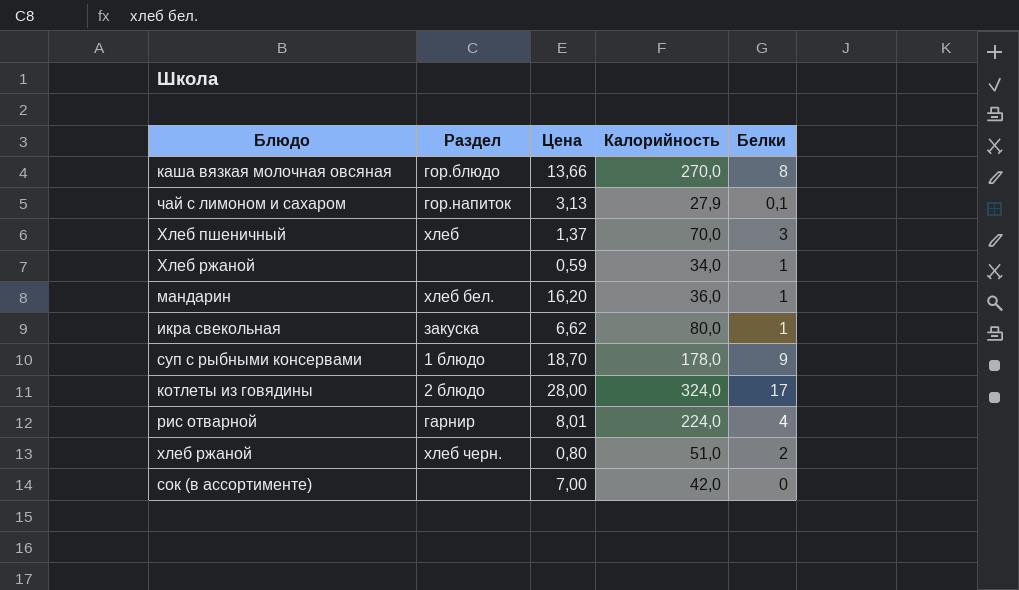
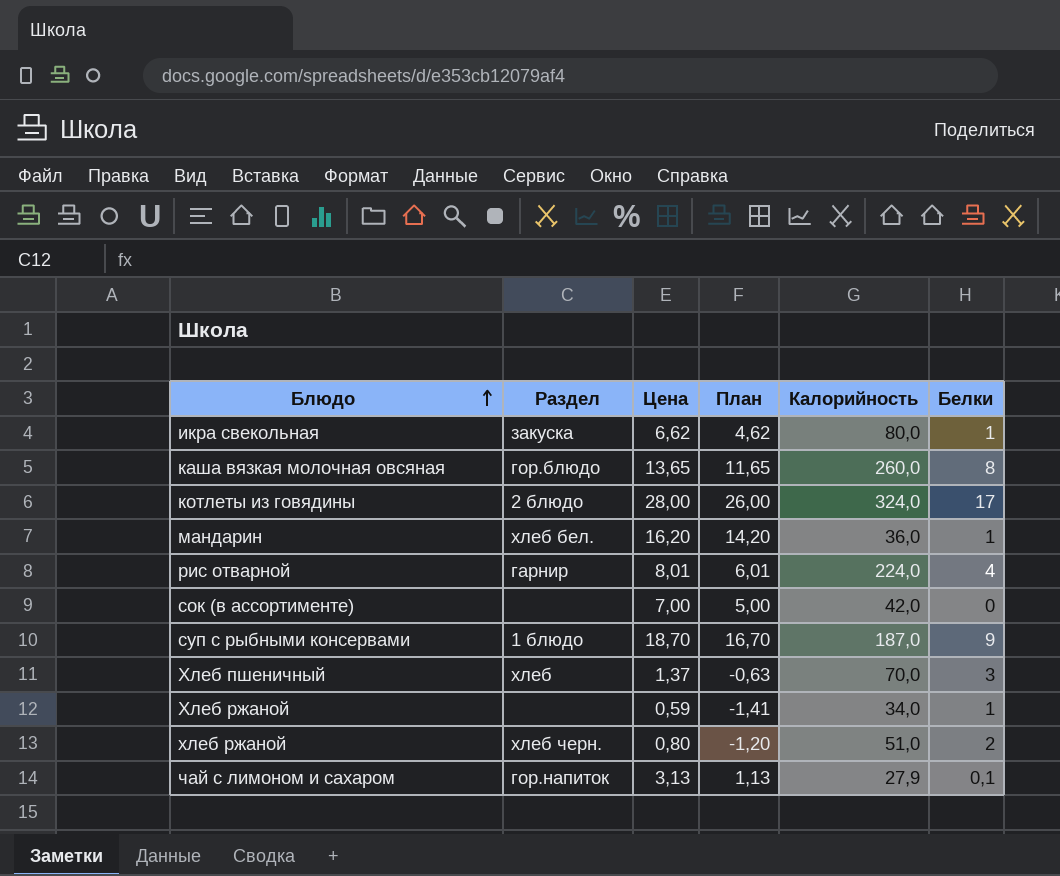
row order: none -> Блюдо ascending
column План | formula: none -> [Цена] - 2
каша вязкая молочная овсяная | Цена: 13,66 -> 13,65
каша вязкая молочная овсяная | Калорийность: 270,0 -> 260,0
суп с рыбными консервами | Калорийность: 178,0 -> 187,0

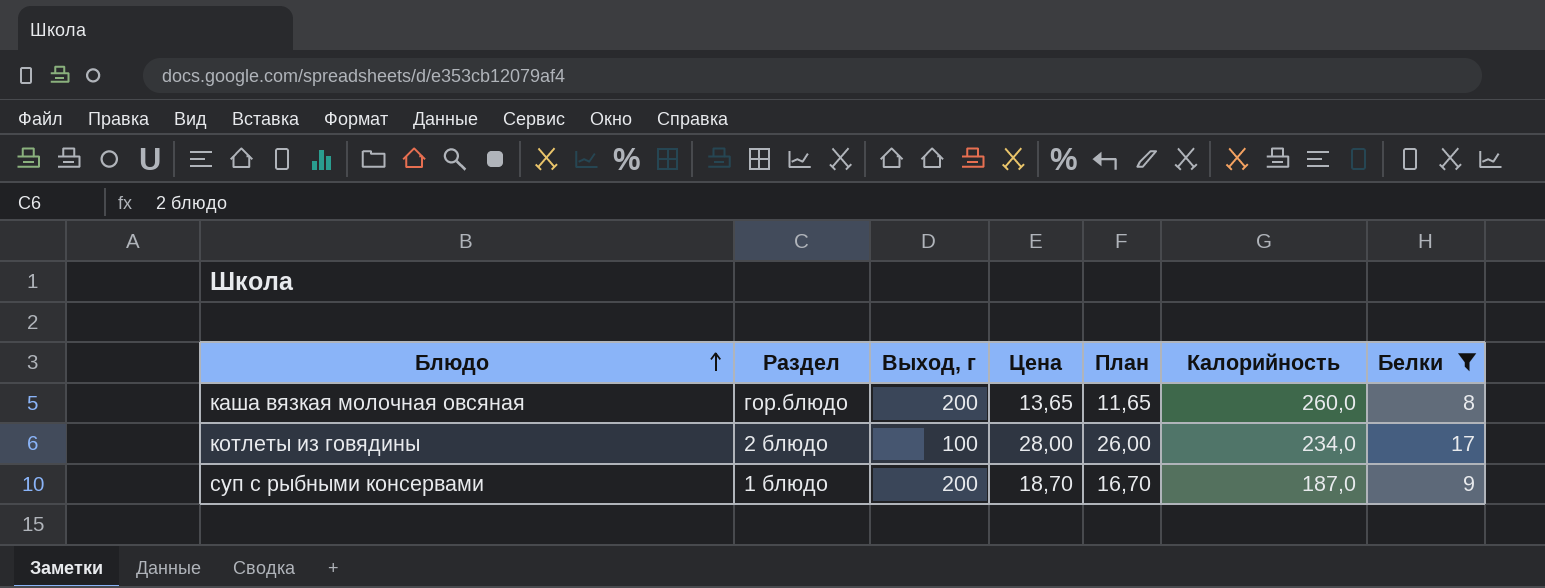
filter: none -> Белки >= 8
column Выход, г | position: none -> 3
котлеты из говядины | Калорийность: 324,0 -> 234,0

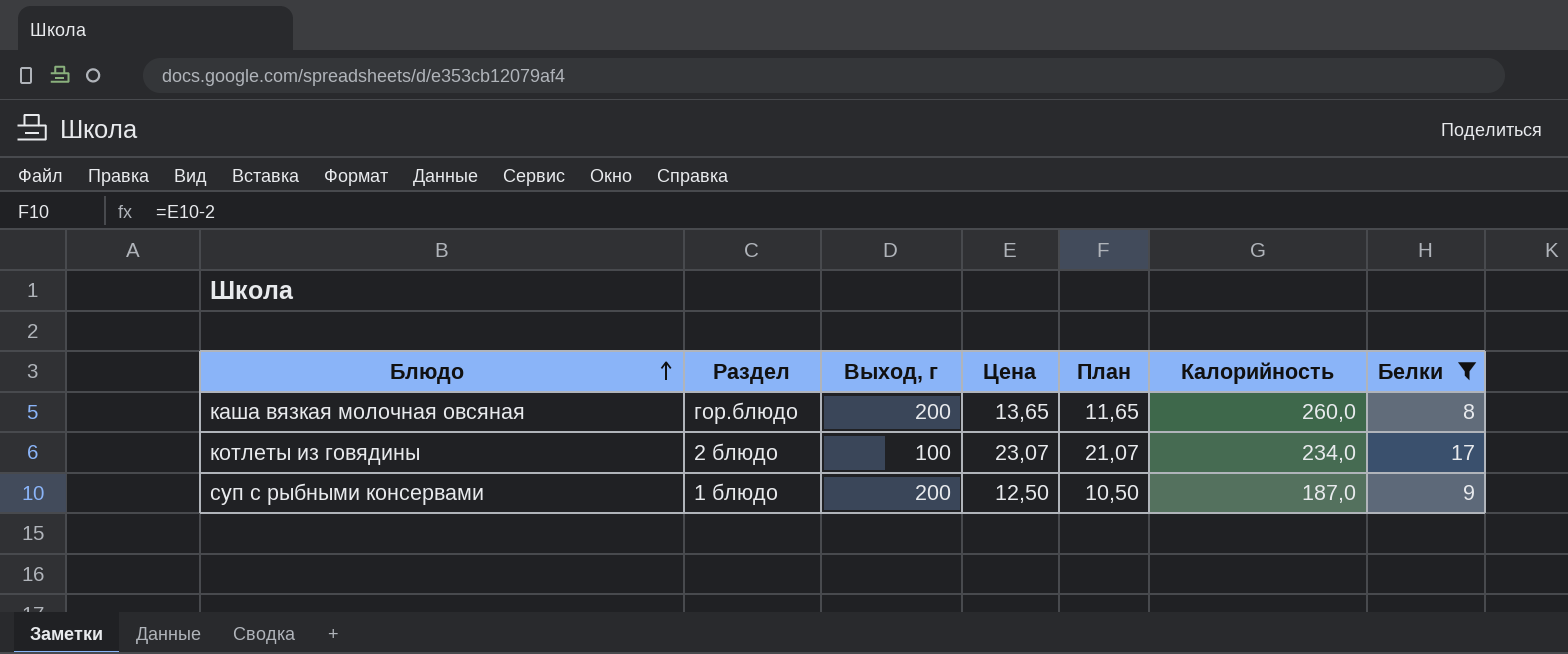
котлеты из говядины | Цена: 28,00 -> 23,07
котлеты из говядины | План: 26,00 -> 21,07
суп с рыбными консервами | Цена: 18,70 -> 12,50
суп с рыбными консервами | План: 16,70 -> 10,50

